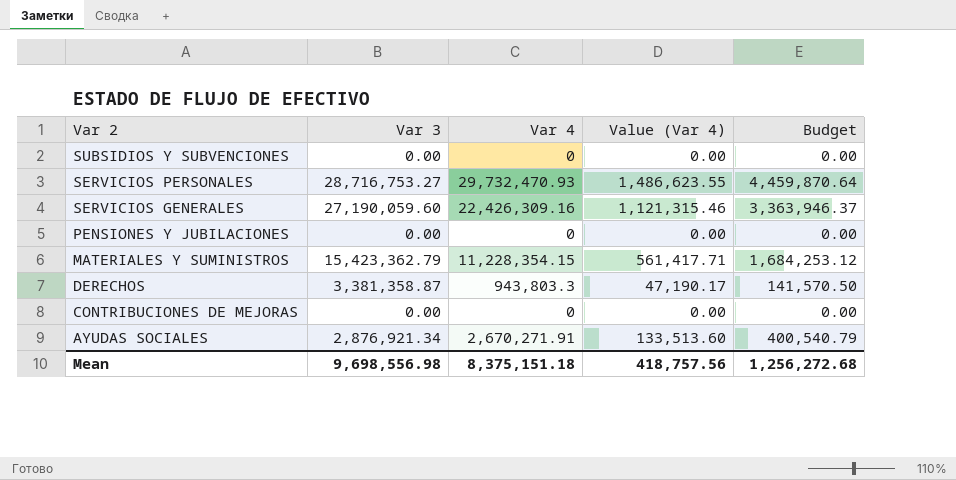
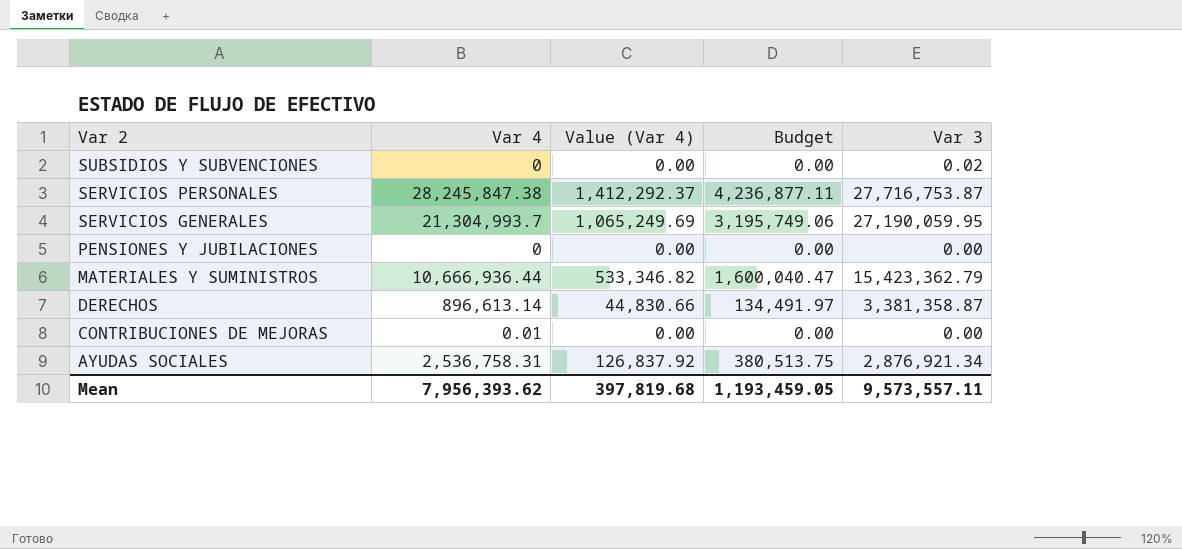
column Var 3 | position: 2 -> 5
SUBSIDIOS Y SUBVENCIONES | Var 3: 0.00 -> 0.02
SERVICIOS PERSONALES | Var 4: 29,732,470.93 -> 28,245,847.38
SERVICIOS PERSONALES | Value (Var 4): 1,486,623.55 -> 1,412,292.37
SERVICIOS PERSONALES | Budget: 4,459,870.64 -> 4,236,877.11
SERVICIOS PERSONALES | Var 3: 28,716,753.27 -> 27,716,753.87
SERVICIOS GENERALES | Var 4: 22,426,309.16 -> 21,304,993.7
SERVICIOS GENERALES | Value (Var 4): 1,121,315.46 -> 1,065,249.69
SERVICIOS GENERALES | Budget: 3,363,946.37 -> 3,195,749.06
SERVICIOS GENERALES | Var 3: 27,190,059.60 -> 27,190,059.95
MATERIALES Y SUMINISTROS | Var 4: 11,228,354.15 -> 10,666,936.44
MATERIALES Y SUMINISTROS | Value (Var 4): 561,417.71 -> 533,346.82
MATERIALES Y SUMINISTROS | Budget: 1,684,253.12 -> 1,600,040.47
DERECHOS | Var 4: 943,803.3 -> 896,613.14
DERECHOS | Value (Var 4): 47,190.17 -> 44,830.66
DERECHOS | Budget: 141,570.50 -> 134,491.97
CONTRIBUCIONES DE MEJORAS | Var 4: 0 -> 0.01
AYUDAS SOCIALES | Var 4: 2,670,271.91 -> 2,536,758.31
AYUDAS SOCIALES | Value (Var 4): 133,513.60 -> 126,837.92
AYUDAS SOCIALES | Budget: 400,540.79 -> 380,513.75
Mean | Var 4: 8,375,151.18 -> 7,956,393.62
Mean | Value (Var 4): 418,757.56 -> 397,819.68
Mean | Budget: 1,256,272.68 -> 1,193,459.05
Mean | Var 3: 9,698,556.98 -> 9,573,557.11

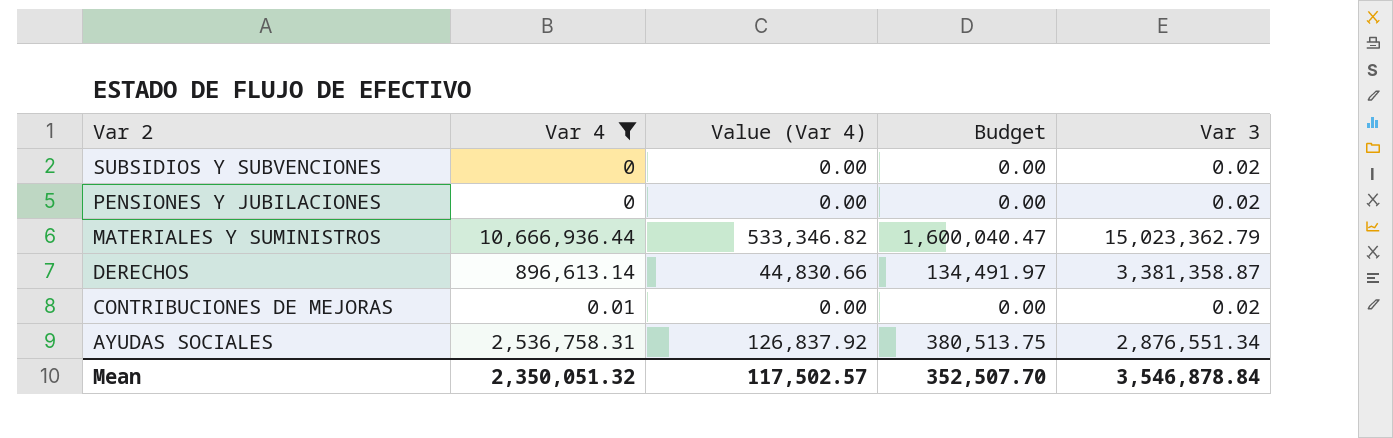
filter: none -> Var 4 <= 10,666,936.44
PENSIONES Y JUBILACIONES | Var 3: 0.00 -> 0.02
MATERIALES Y SUMINISTROS | Var 3: 15,423,362.79 -> 15,023,362.79
CONTRIBUCIONES DE MEJORAS | Var 3: 0.00 -> 0.02
AYUDAS SOCIALES | Var 3: 2,876,921.34 -> 2,876,551.34
Mean | Var 4: 7,956,393.62 -> 2,350,051.32
Mean | Value (Var 4): 397,819.68 -> 117,502.57
Mean | Budget: 1,193,459.05 -> 352,507.70
Mean | Var 3: 9,573,557.11 -> 3,546,878.84

